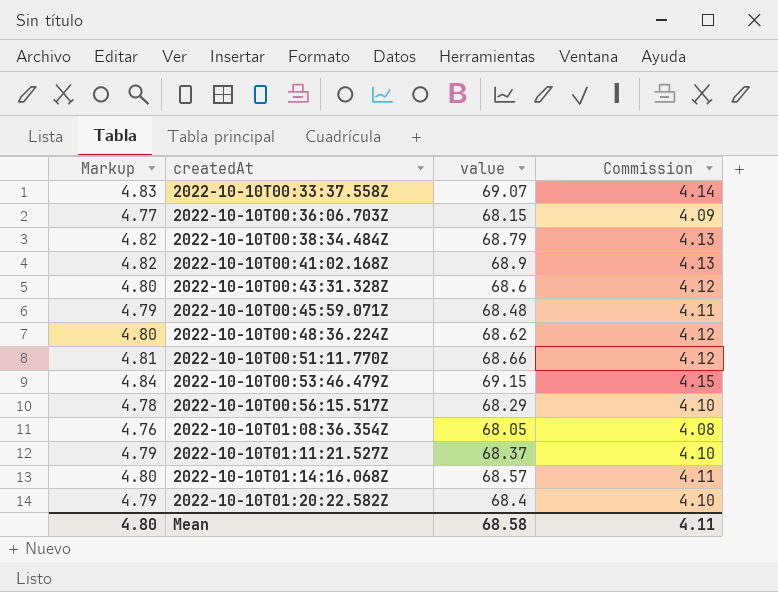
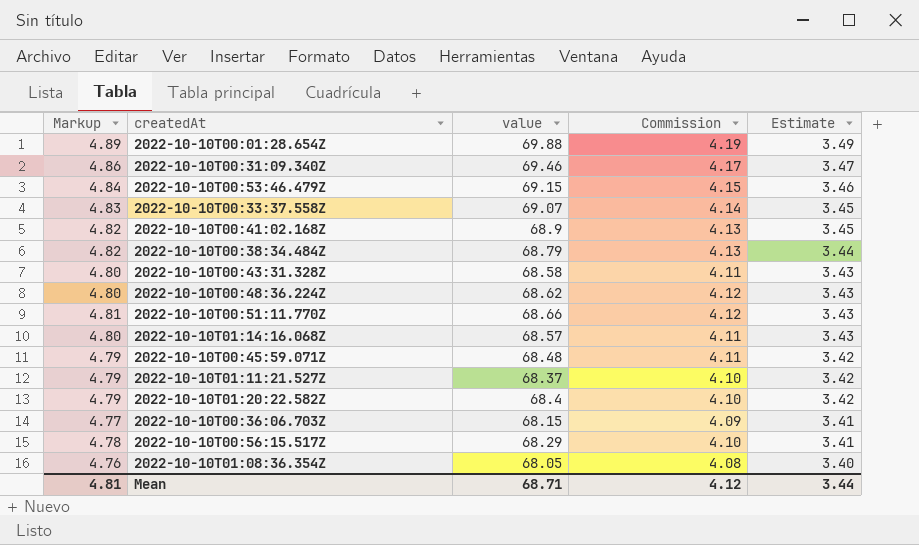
row order: createdAt ascending -> Estimate descending
column Estimate | formula: none -> [value] * 0.05
row 2022-10-10T00:01:28.654Z: none -> 4.89 | 69.88 | 4.19 | 3.49
row 2022-10-10T00:31:09.340Z: none -> 4.86 | 69.46 | 4.17 | 3.47
2022-10-10T00:43:31.328Z | value: 68.6 -> 68.58
2022-10-10T00:43:31.328Z | Commission: 4.12 -> 4.11
Mean | Markup: 4.80 -> 4.81
Mean | value: 68.58 -> 68.71
Mean | Commission: 4.11 -> 4.12

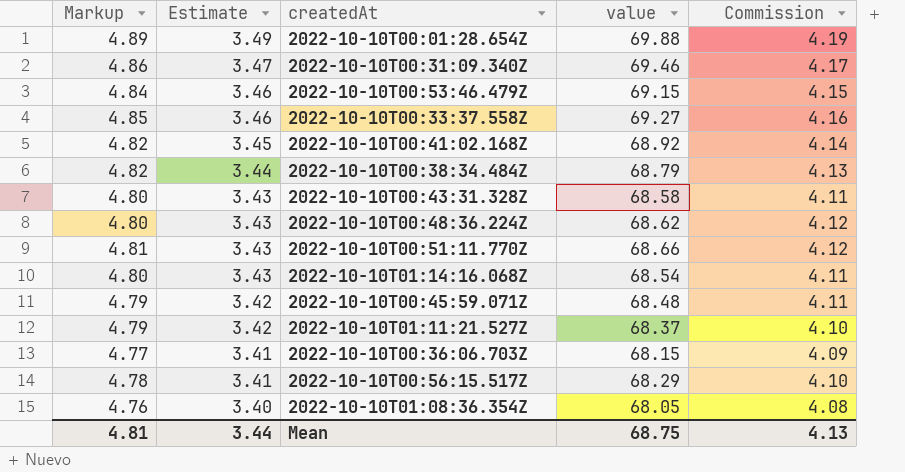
column Estimate | position: 5 -> 2
row 2022-10-10T01:20:22.582Z: 4.79 | 68.4 | 4.10 | 3.42 -> none
2022-10-10T00:33:37.558Z | Markup: 4.83 -> 4.85
2022-10-10T00:33:37.558Z | Estimate: 3.45 -> 3.46
2022-10-10T00:33:37.558Z | value: 69.07 -> 69.27
2022-10-10T00:33:37.558Z | Commission: 4.14 -> 4.16
2022-10-10T00:41:02.168Z | value: 68.9 -> 68.92
2022-10-10T00:41:02.168Z | Commission: 4.13 -> 4.14
2022-10-10T01:14:16.068Z | value: 68.57 -> 68.54
Mean | value: 68.71 -> 68.75
Mean | Commission: 4.12 -> 4.13

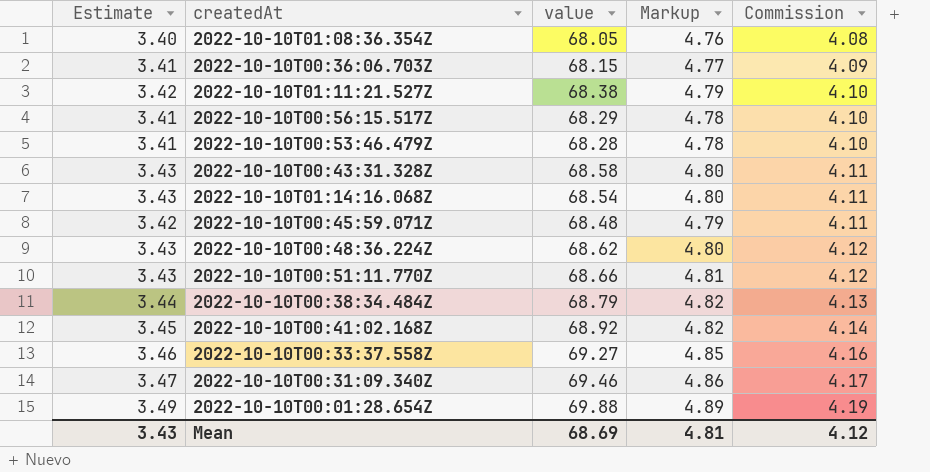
row order: Estimate descending -> Commission ascending
column Markup | position: 1 -> 4
2022-10-10T01:11:21.527Z | value: 68.37 -> 68.38
2022-10-10T00:53:46.479Z | Estimate: 3.46 -> 3.41
2022-10-10T00:53:46.479Z | value: 69.15 -> 68.28
2022-10-10T00:53:46.479Z | Markup: 4.84 -> 4.78
2022-10-10T00:53:46.479Z | Commission: 4.15 -> 4.10
Mean | Estimate: 3.44 -> 3.43
Mean | value: 68.75 -> 68.69
Mean | Commission: 4.13 -> 4.12

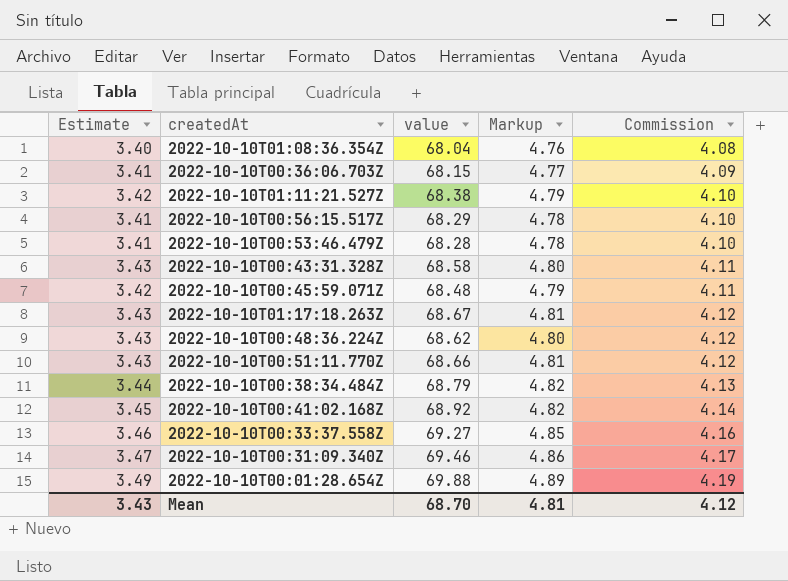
row 2022-10-10T01:14:16.068Z: 3.43 | 68.54 | 4.80 | 4.11 -> none
2022-10-10T01:08:36.354Z | value: 68.05 -> 68.04
row 2022-10-10T01:17:18.263Z: none -> 3.43 | 68.67 | 4.81 | 4.12
Mean | value: 68.69 -> 68.70

